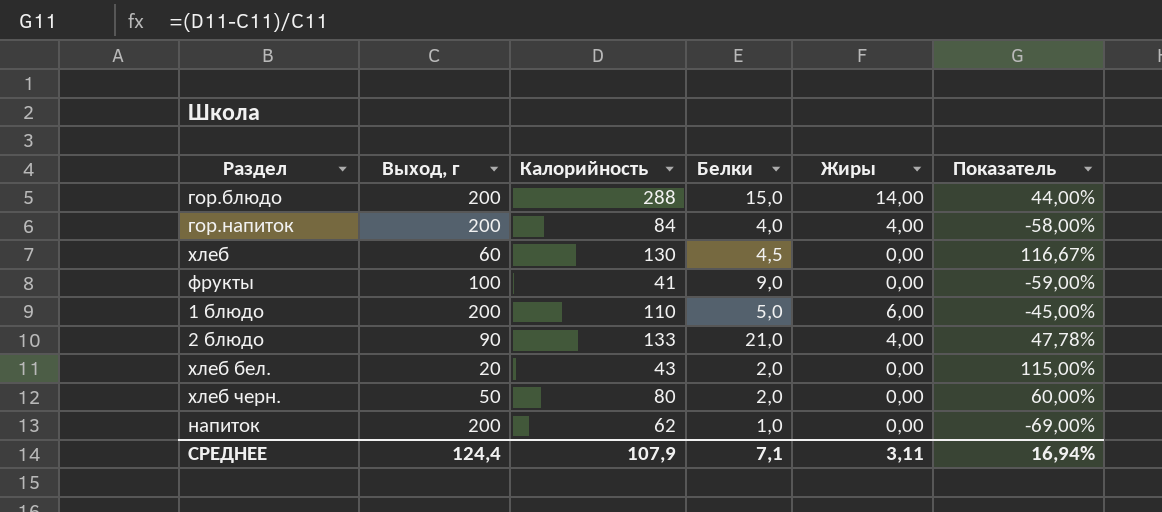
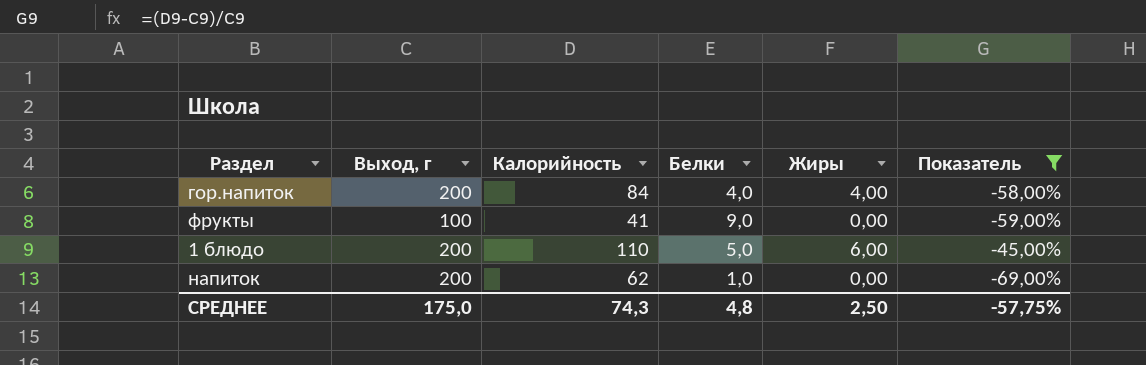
filter: none -> Показатель <= -45,00%
СРЕДНЕЕ | Выход, г: 124,4 -> 175,0
СРЕДНЕЕ | Калорийность: 107,9 -> 74,3
СРЕДНЕЕ | Белки: 7,1 -> 4,8
СРЕДНЕЕ | Жиры: 3,11 -> 2,50
СРЕДНЕЕ | Показатель: 16,94% -> -57,75%

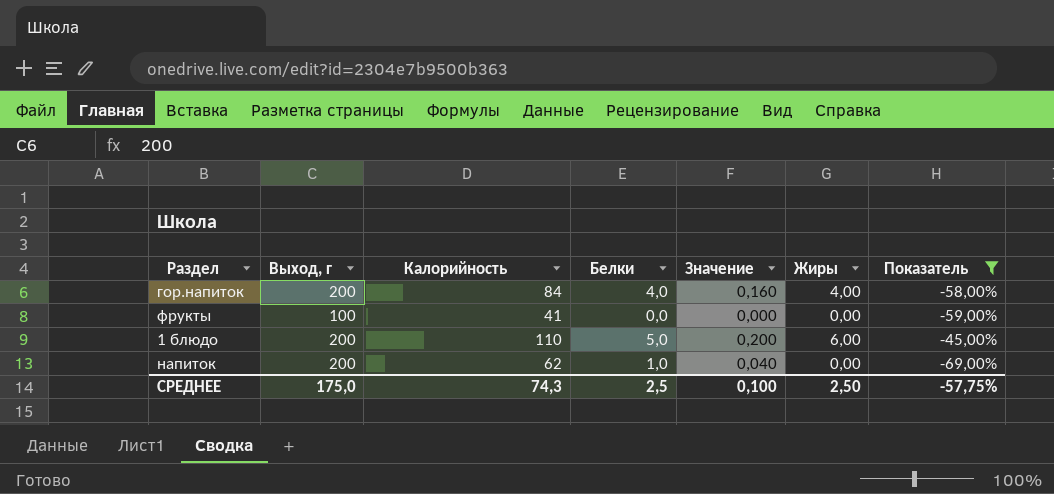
column Значение | formula: none -> [Белки] * 0,04
фрукты | Белки: 9,0 -> 0,0
СРЕДНЕЕ | Белки: 4,8 -> 2,5

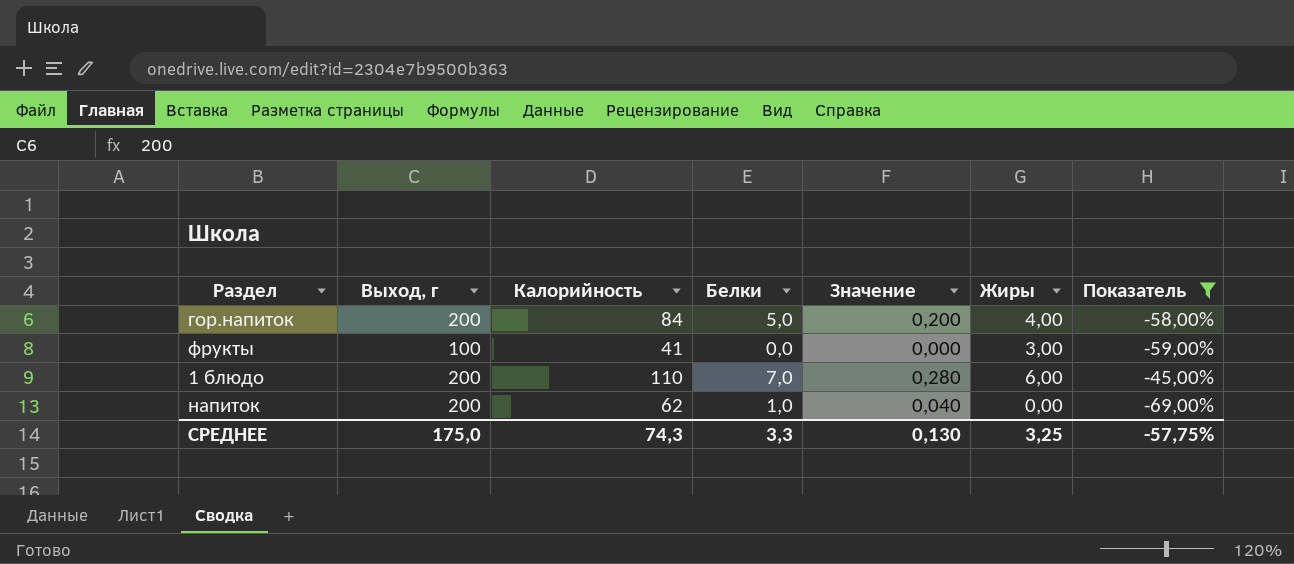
гор.напиток | Белки: 4,0 -> 5,0
гор.напиток | Значение: 0,160 -> 0,200
фрукты | Жиры: 0,00 -> 3,00
1 блюдо | Белки: 5,0 -> 7,0
1 блюдо | Значение: 0,200 -> 0,280
СРЕДНЕЕ | Белки: 2,5 -> 3,3
СРЕДНЕЕ | Значение: 0,100 -> 0,130
СРЕДНЕЕ | Жиры: 2,50 -> 3,25

